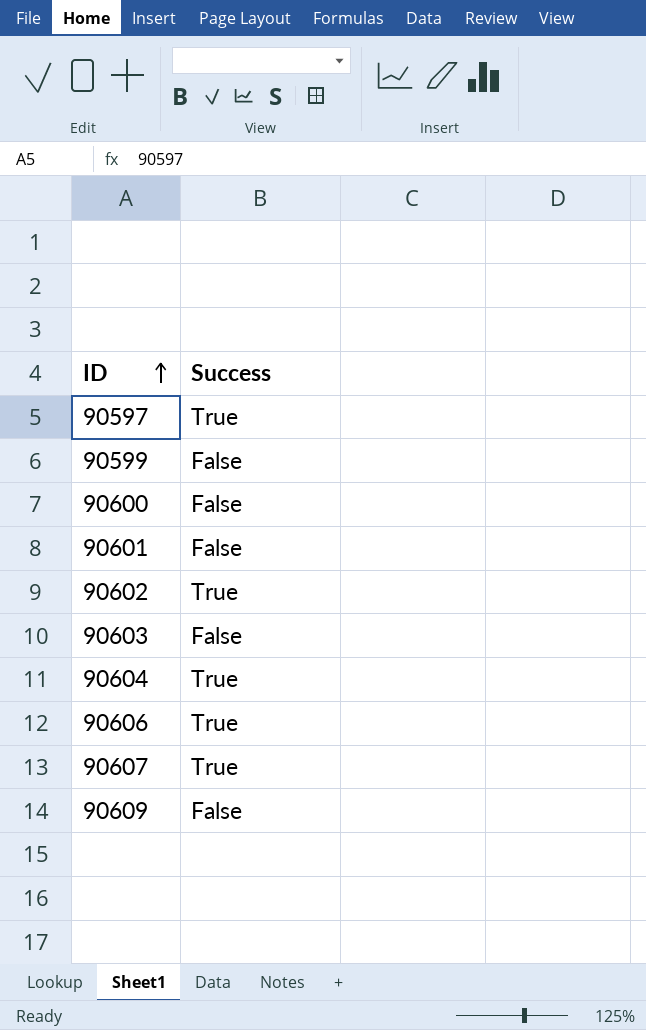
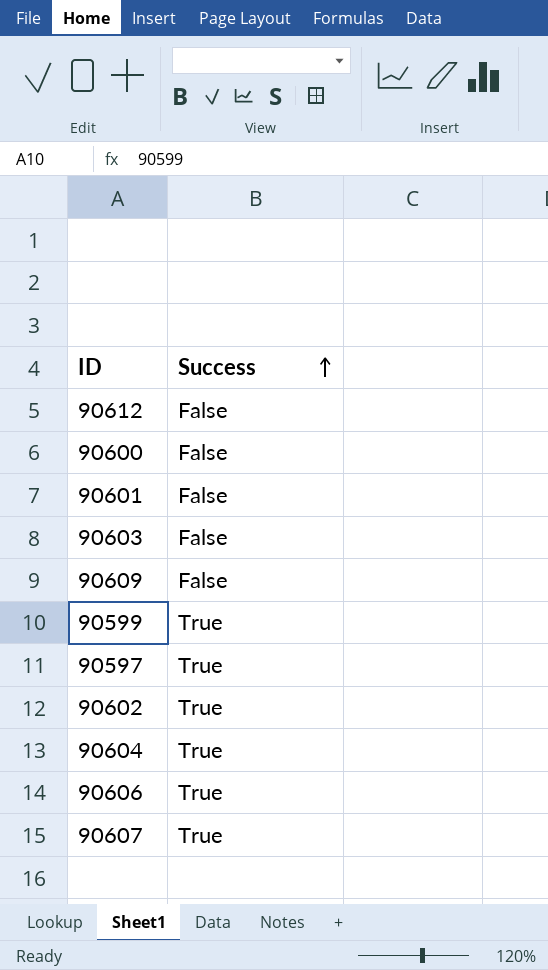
row order: ID ascending -> Success ascending
row 90612: none -> False
90599 | Success: False -> True

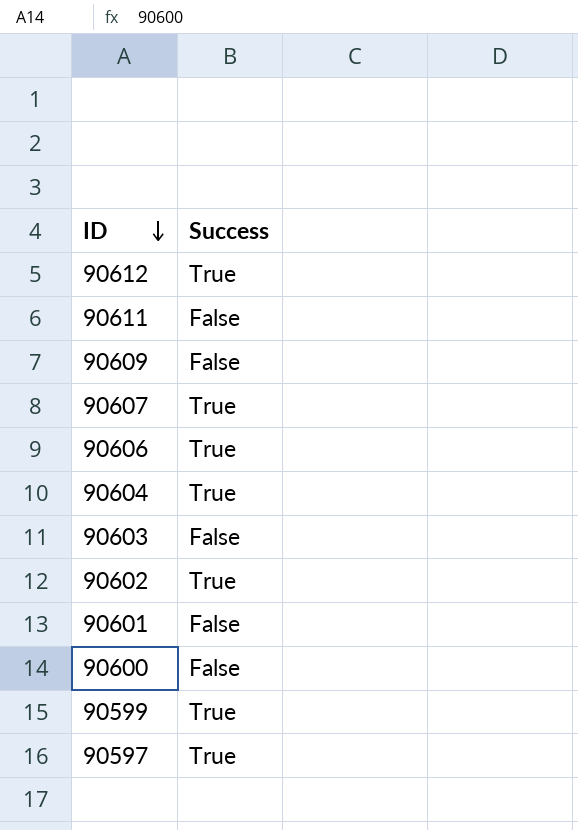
row order: Success ascending -> ID descending
90612 | Success: False -> True
row 90611: none -> False

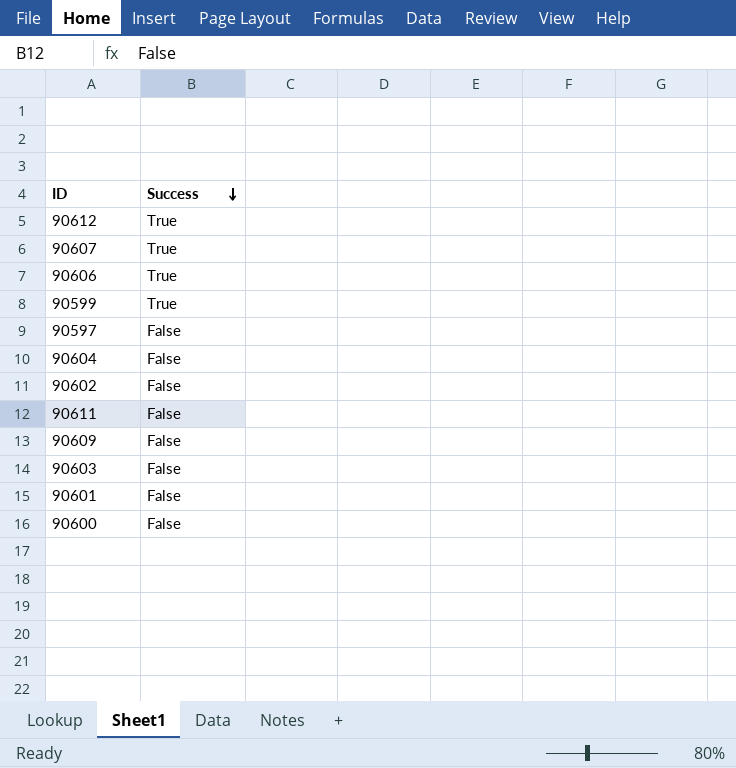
row order: ID descending -> Success descending
90597 | Success: True -> False
90604 | Success: True -> False
90602 | Success: True -> False

